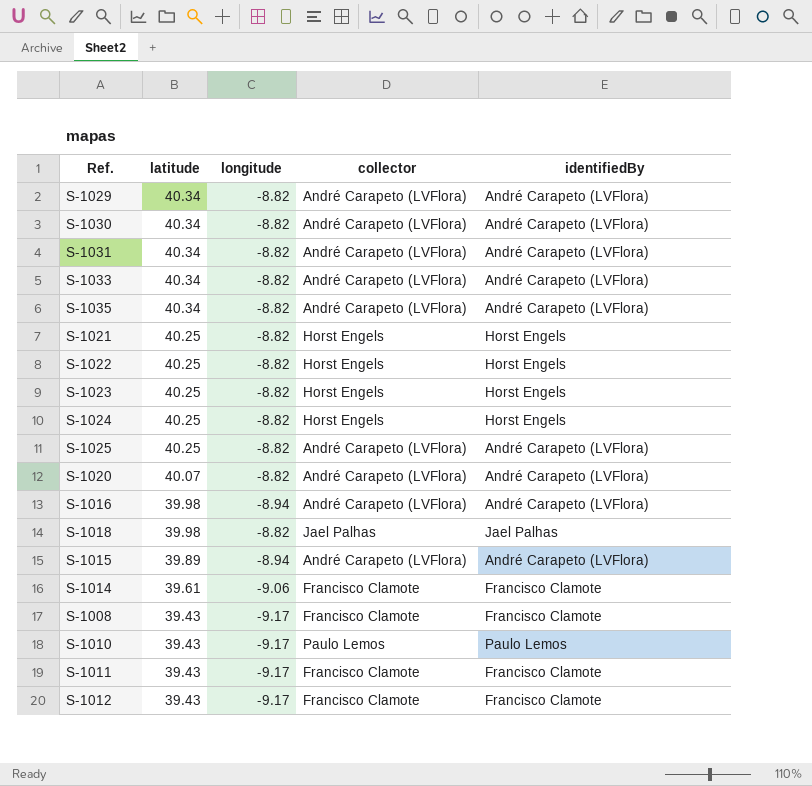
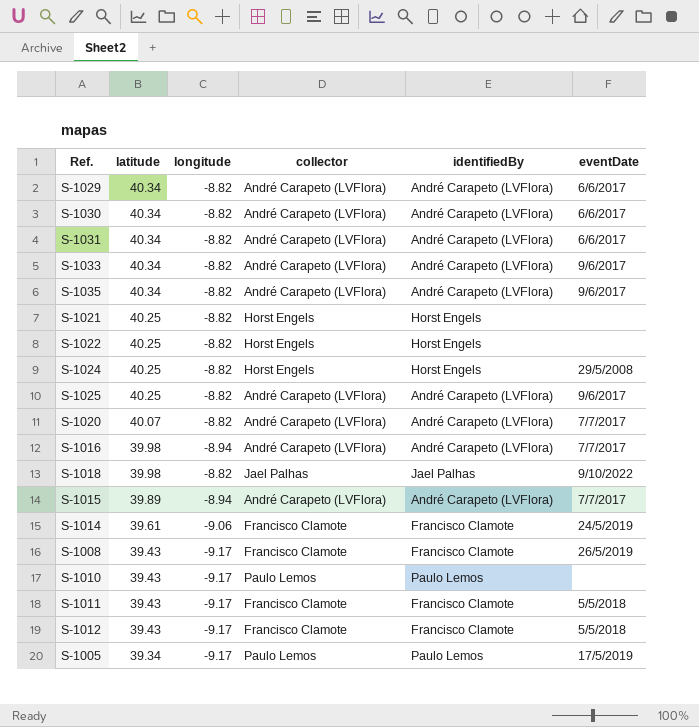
column eventDate | position: none -> 6
row S-1023: 40.25 | -8.82 | Horst Engels | Horst Engels -> none
row S-1005: none -> 39.34 | -9.17 | Paulo Lemos | Paulo Lemos | 17/5/2019

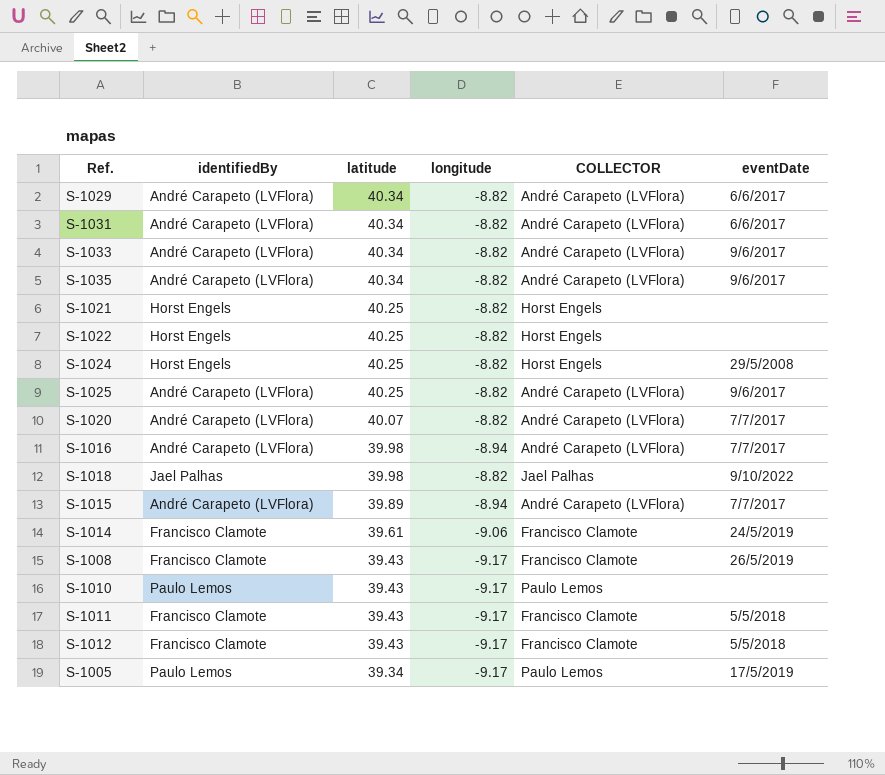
column identifiedBy | position: 5 -> 2
column name: collector -> COLLECTOR
row S-1030: 40.34 | -8.82 | André Carapeto (LVFlora) | André Carapeto (LVFlora) | 6/6/2017 -> none

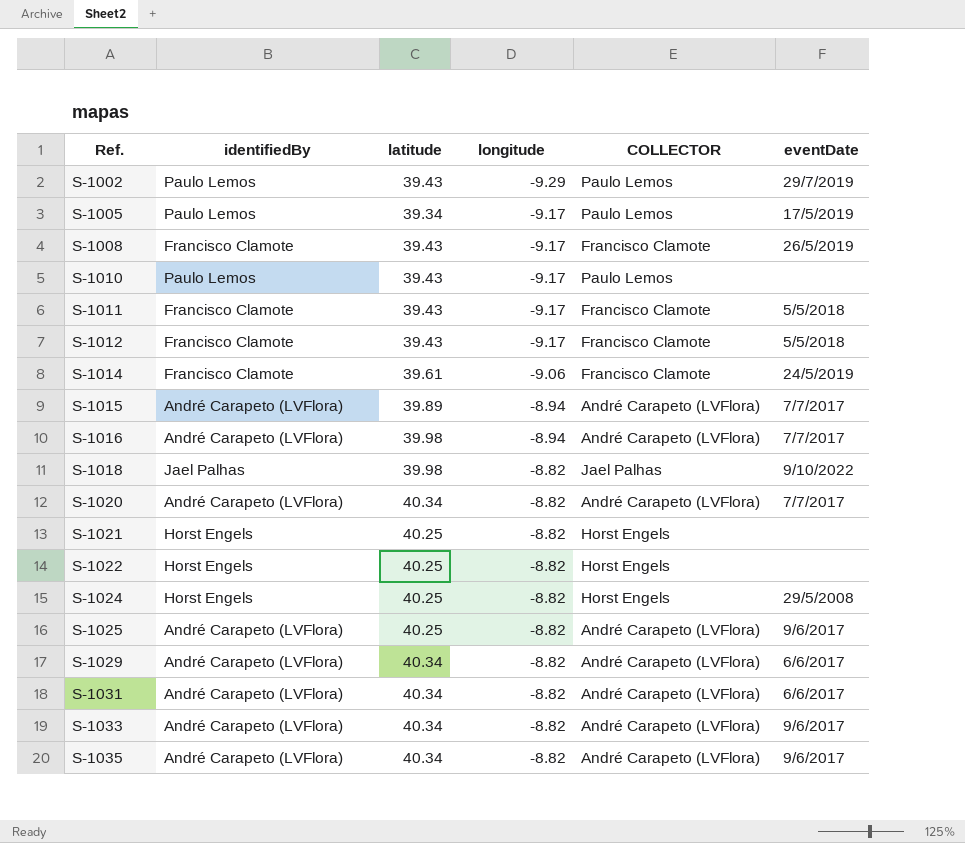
row order: latitude descending -> Ref. ascending
row S-1002: none -> Paulo Lemos | 39.43 | -9.29 | Paulo Lemos | 29/7/2019
S-1020 | latitude: 40.07 -> 40.34

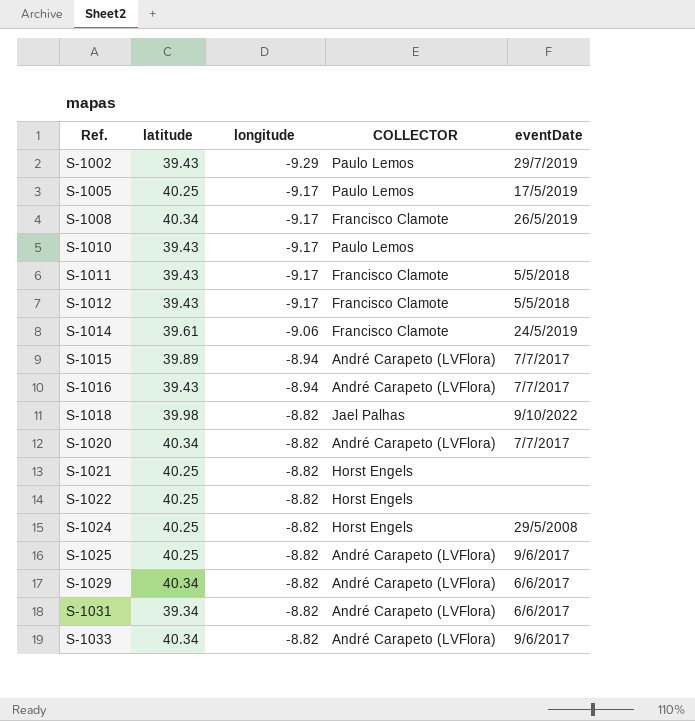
column identifiedBy | position: 2 -> none
row S-1035: André Carapeto (LVFlora) | 40.34 | -8.82 | André Carapeto (LVFlora) | 9/6/2017 -> none
S-1005 | latitude: 39.34 -> 40.25
S-1008 | latitude: 39.43 -> 40.34
S-1016 | latitude: 39.98 -> 39.43
S-1031 | latitude: 40.34 -> 39.34

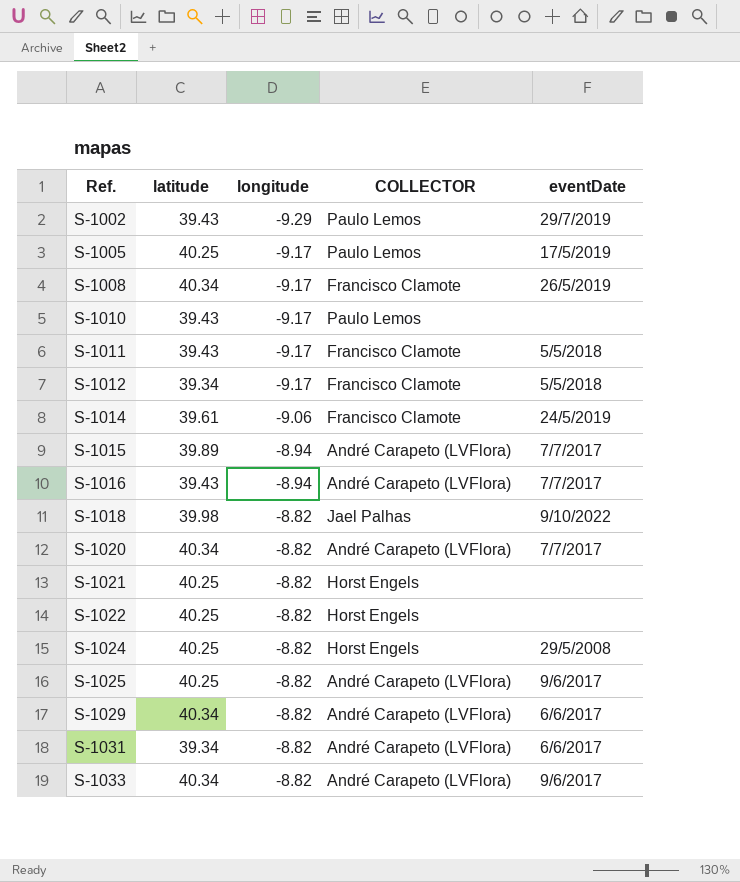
S-1012 | latitude: 39.43 -> 39.34

